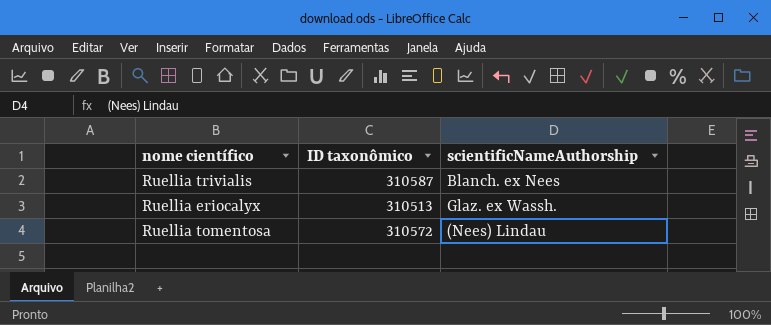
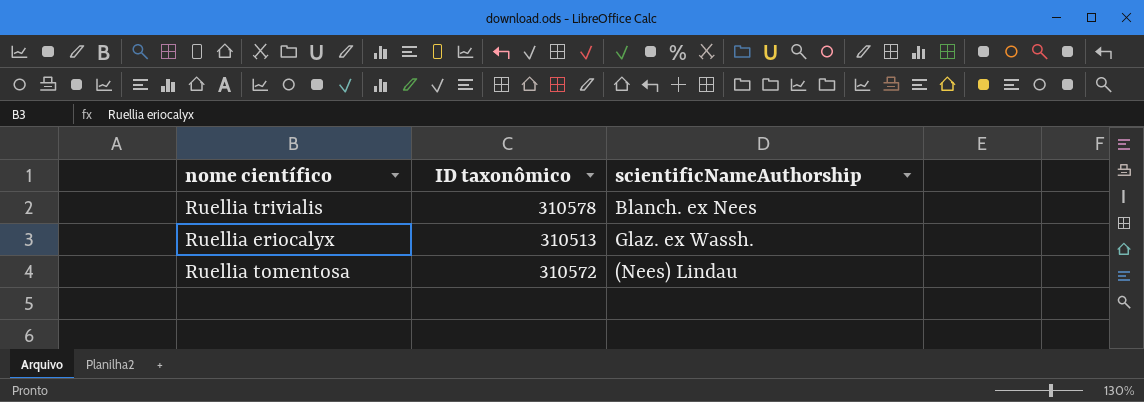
Ruellia trivialis | ID taxonômico: 310587 -> 310578

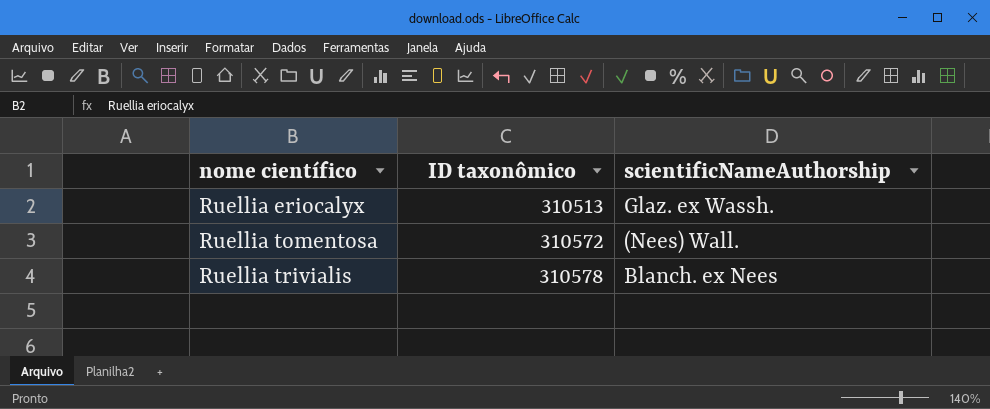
row order: none -> nome científico ascending
Ruellia tomentosa | scientificNameAuthorship: (Nees) Lindau -> (Nees) Wall.

